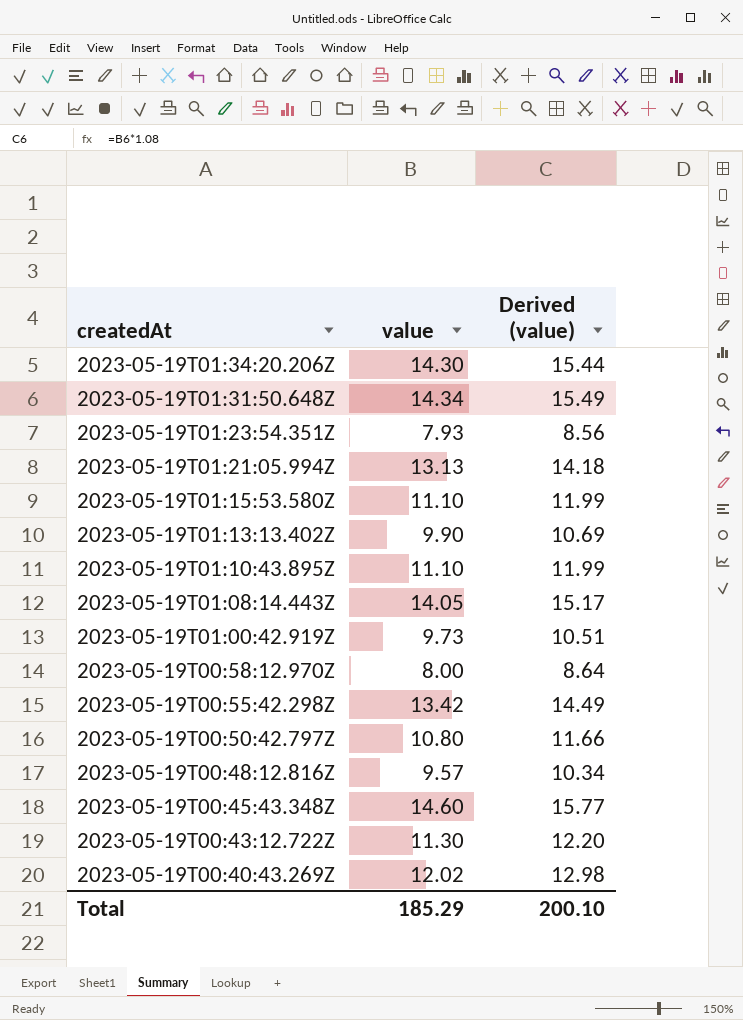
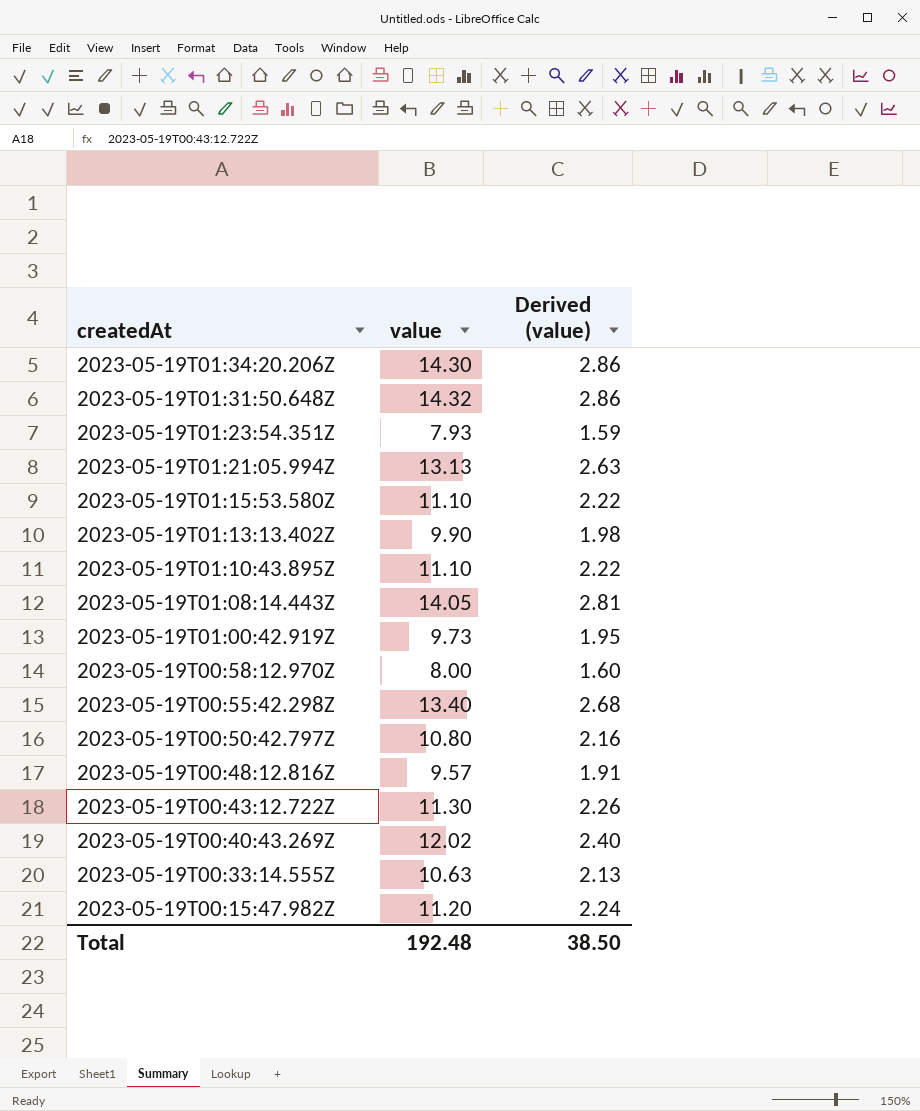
column Derived (value) | formula: [value] * 1.08 -> [value] * 0.2
row 2023-05-19T00:45:43.348Z: 14.60 | 15.77 -> none
2023-05-19T01:31:50.648Z | value: 14.34 -> 14.32
2023-05-19T00:55:42.298Z | value: 13.42 -> 13.40
row 2023-05-19T00:33:14.555Z: none -> 10.63 | 2.13
row 2023-05-19T00:15:47.982Z: none -> 11.20 | 2.24
Total | value: 185.29 -> 192.48
Total | Derived (value): 200.10 -> 38.50

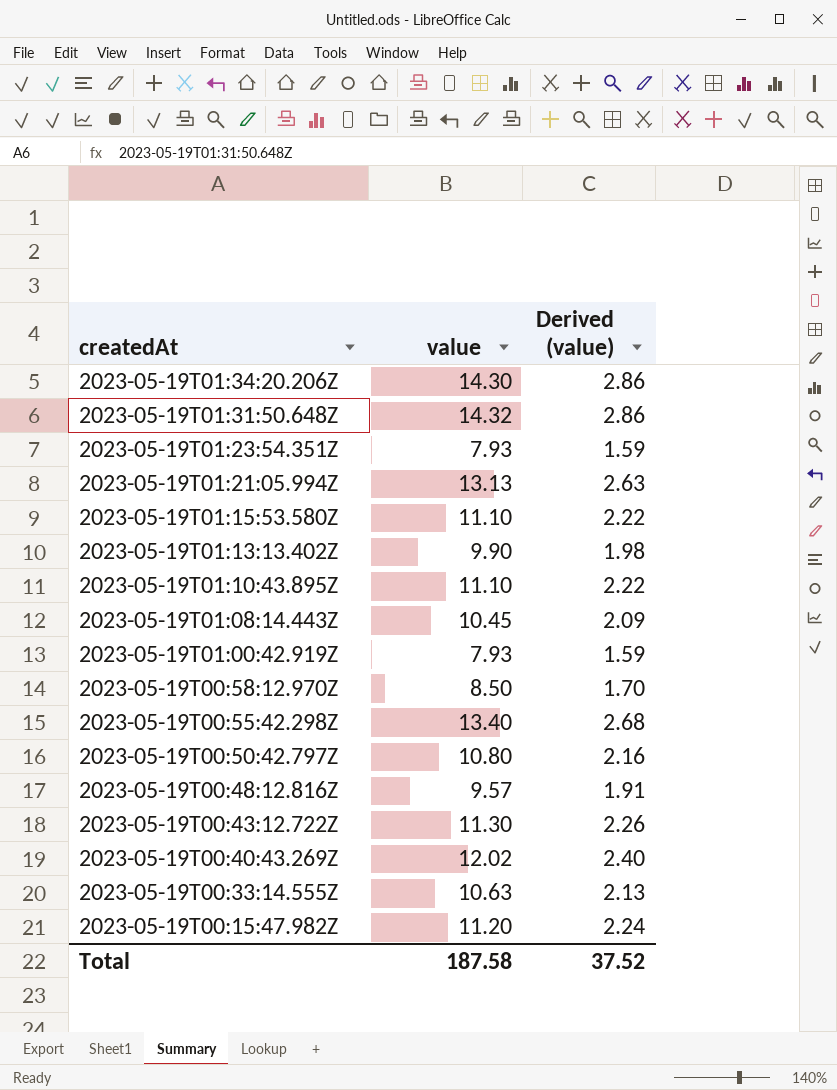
2023-05-19T01:08:14.443Z | value: 14.05 -> 10.45
2023-05-19T01:08:14.443Z | Derived (value): 2.81 -> 2.09
2023-05-19T01:00:42.919Z | value: 9.73 -> 7.93
2023-05-19T01:00:42.919Z | Derived (value): 1.95 -> 1.59
2023-05-19T00:58:12.970Z | value: 8.00 -> 8.50
2023-05-19T00:58:12.970Z | Derived (value): 1.60 -> 1.70
Total | value: 192.48 -> 187.58
Total | Derived (value): 38.50 -> 37.52

